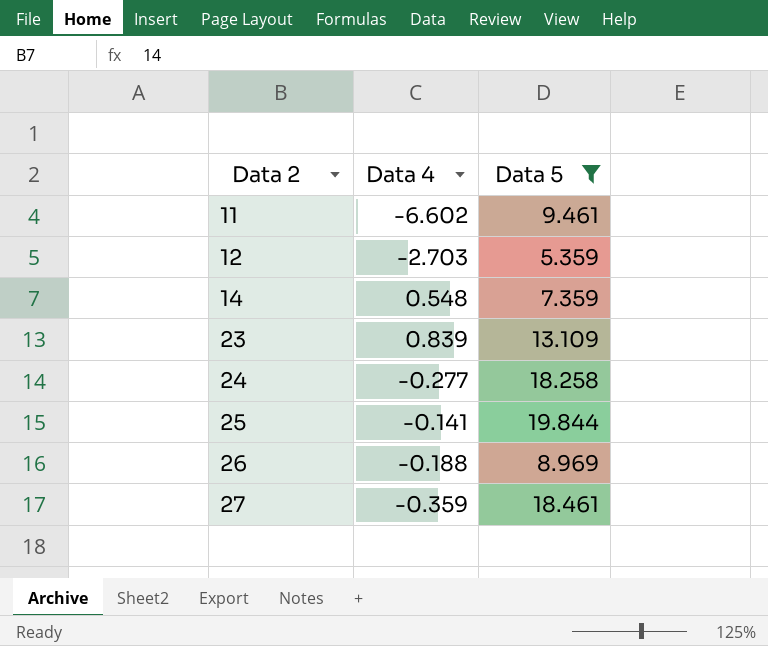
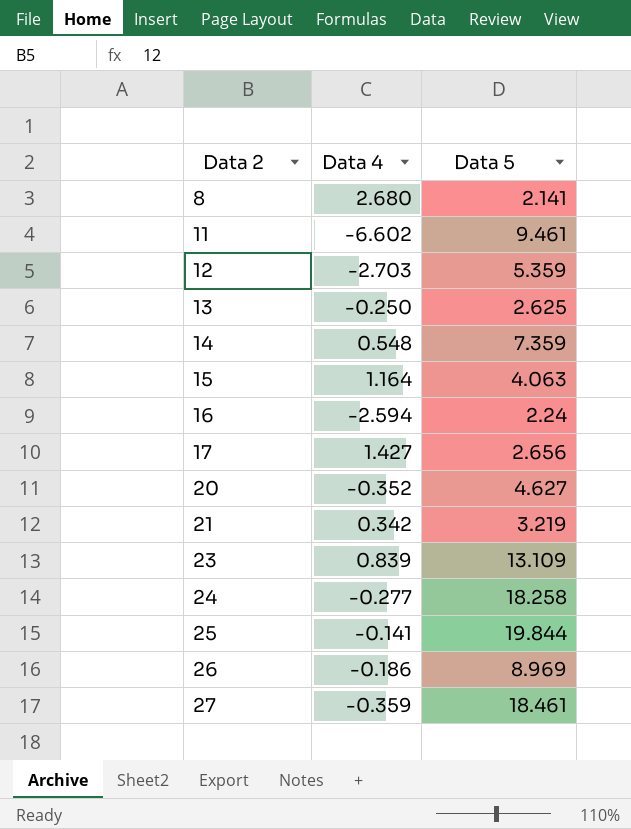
filter: Data 5 >= 5.359 -> none
26 | Data 4: -0.188 -> -0.186

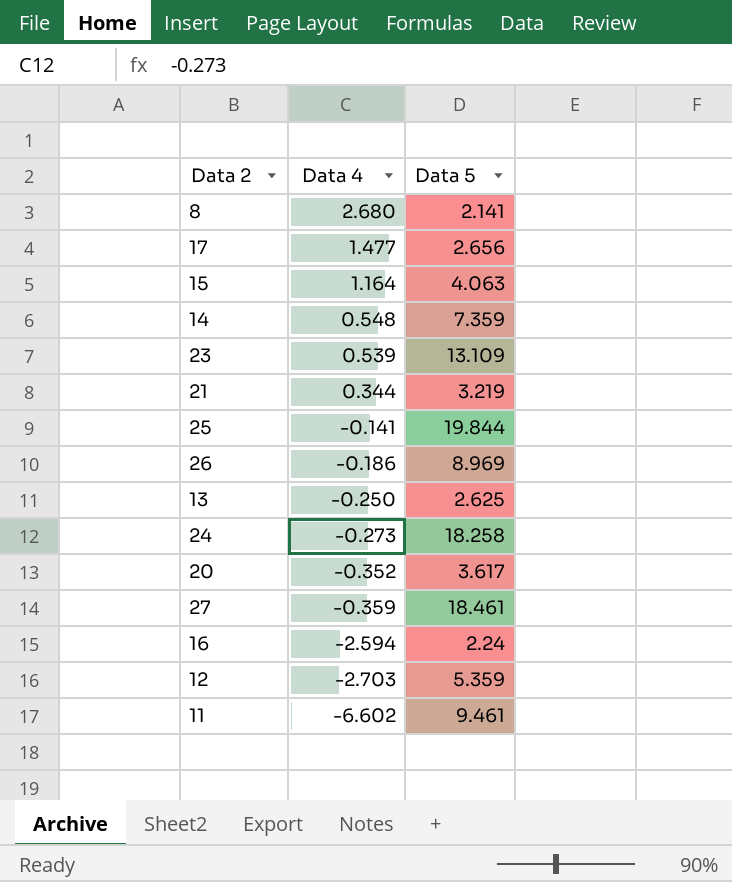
row order: Data 2 ascending -> Data 4 descending
17 | Data 4: 1.427 -> 1.477
23 | Data 4: 0.839 -> 0.539
21 | Data 4: 0.342 -> 0.344
24 | Data 4: -0.277 -> -0.273
20 | Data 5: 4.627 -> 3.617

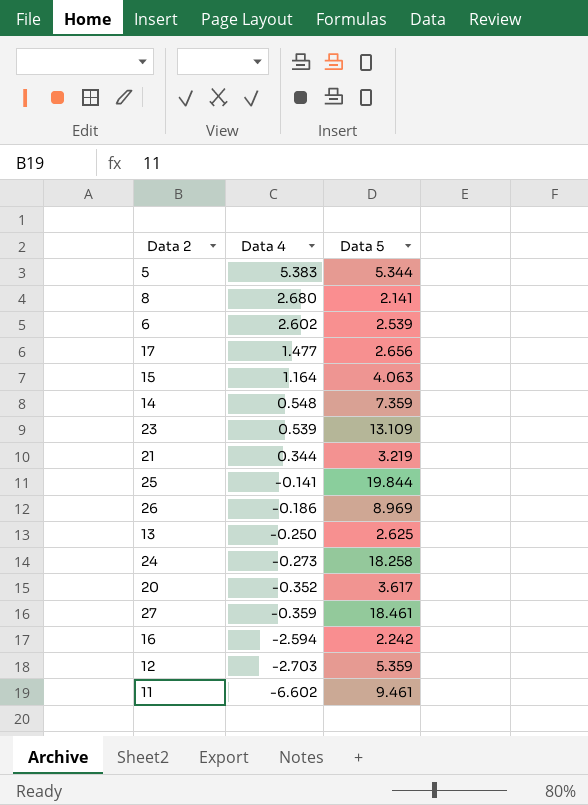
row 5: none -> 5.383 | 5.344
row 6: none -> 2.602 | 2.539
16 | Data 5: 2.24 -> 2.242

